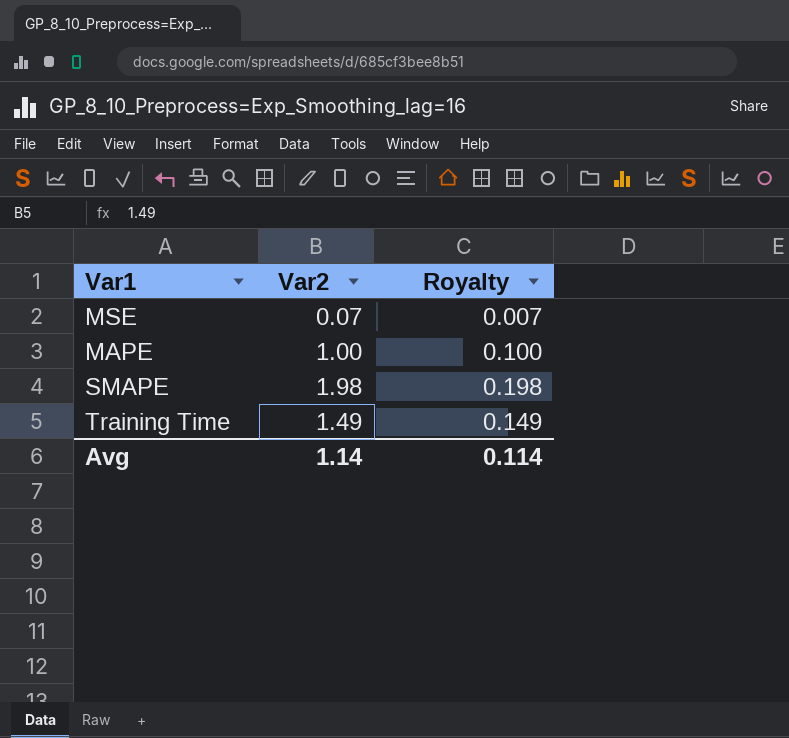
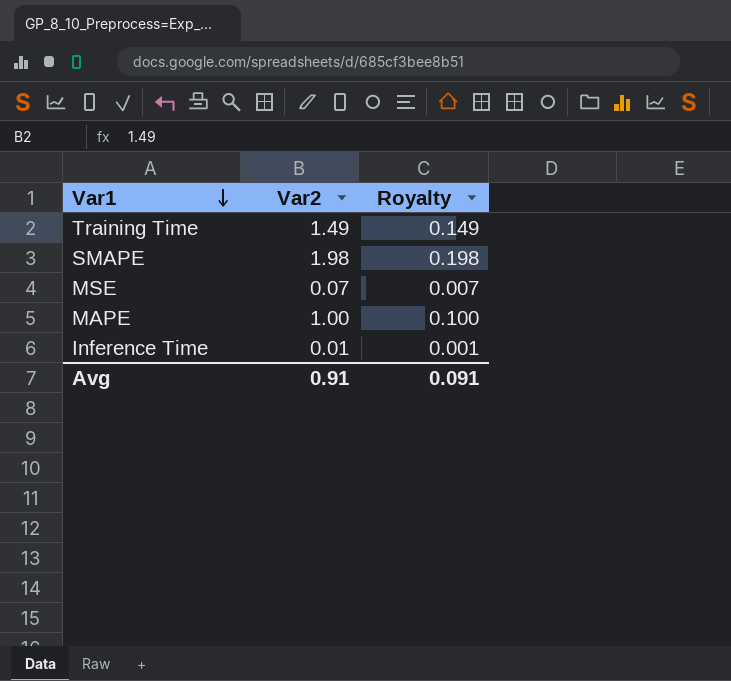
row order: none -> Var1 descending
row Inference Time: none -> 0.01 | 0.001
Avg | Var2: 1.14 -> 0.91
Avg | Royalty: 0.114 -> 0.091

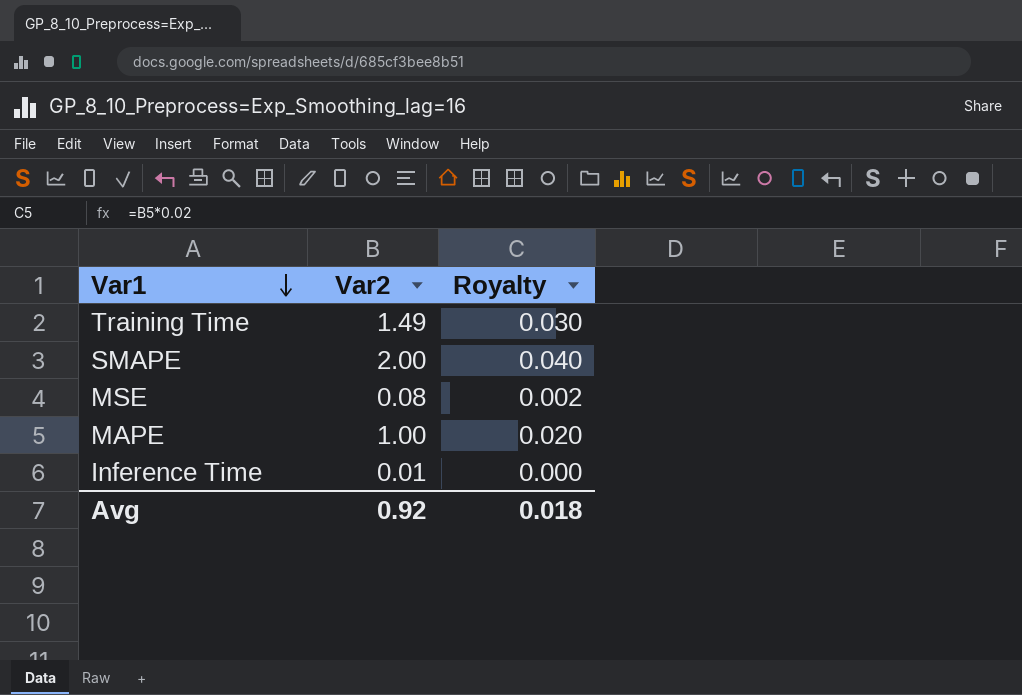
column Royalty | formula: [Var2] * 0.1 -> [Var2] * 0.02
SMAPE | Var2: 1.98 -> 2.00
MSE | Var2: 0.07 -> 0.08
Avg | Var2: 0.91 -> 0.92
Avg | Royalty: 0.091 -> 0.018

